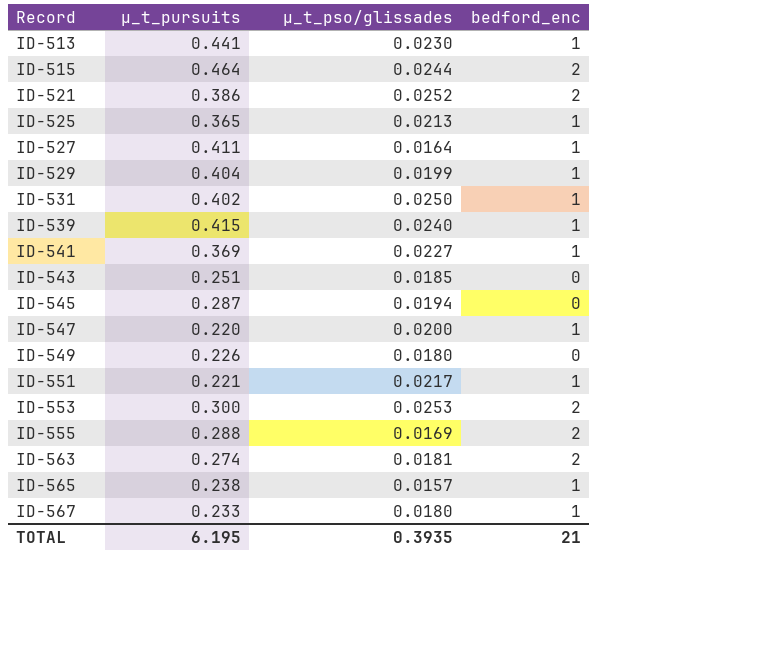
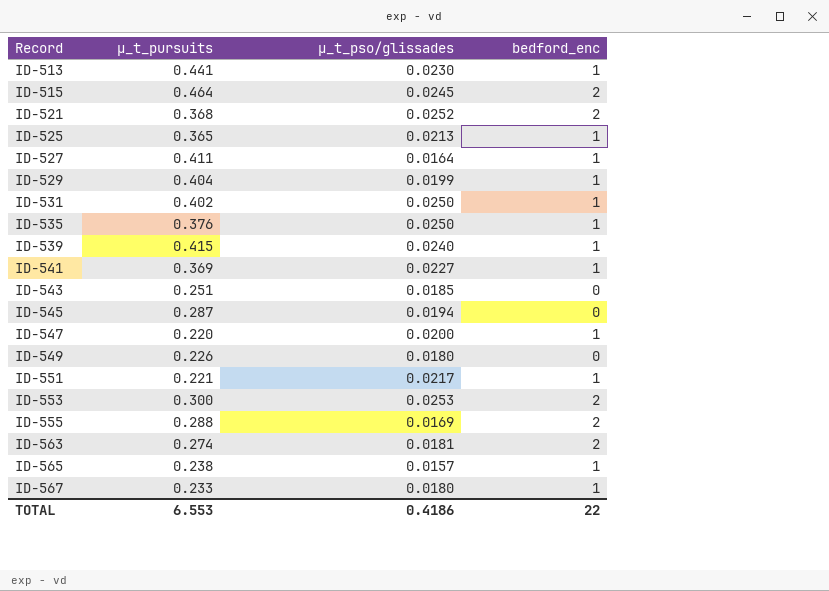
ID-515 | μ_t_pso/glissades: 0.0244 -> 0.0245
ID-521 | μ_t_pursuits: 0.386 -> 0.368
row ID-535: none -> 0.376 | 0.0250 | 1
TOTAL | μ_t_pursuits: 6.195 -> 6.553
TOTAL | μ_t_pso/glissades: 0.3935 -> 0.4186
TOTAL | bedford_enc: 21 -> 22

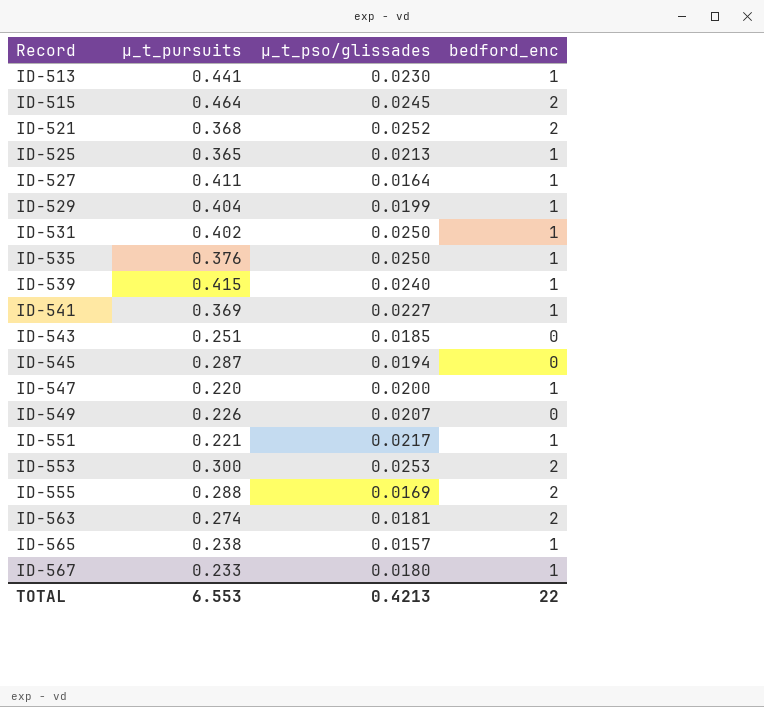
ID-549 | μ_t_pso/glissades: 0.0180 -> 0.0207
TOTAL | μ_t_pso/glissades: 0.4186 -> 0.4213

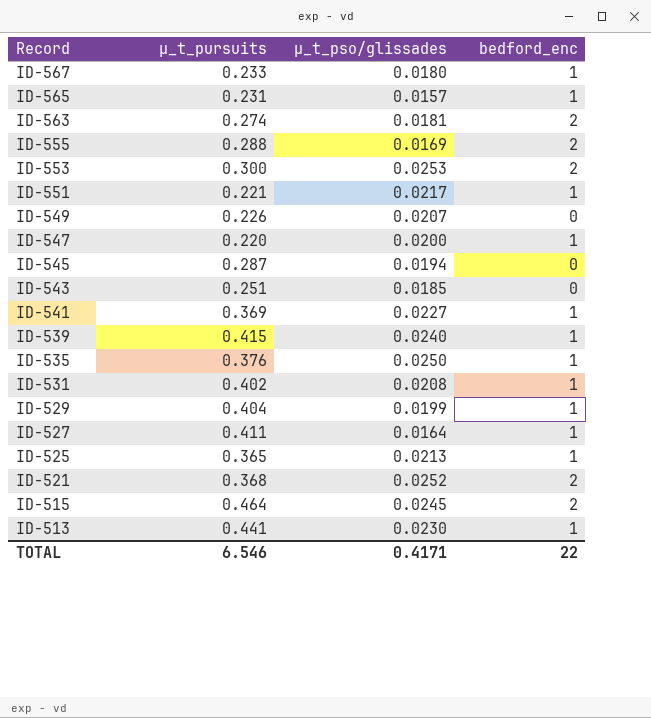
row order: Record ascending -> Record descending
ID-565 | μ_t_pursuits: 0.238 -> 0.231
ID-531 | μ_t_pso/glissades: 0.0250 -> 0.0208
TOTAL | μ_t_pursuits: 6.553 -> 6.546
TOTAL | μ_t_pso/glissades: 0.4213 -> 0.4171

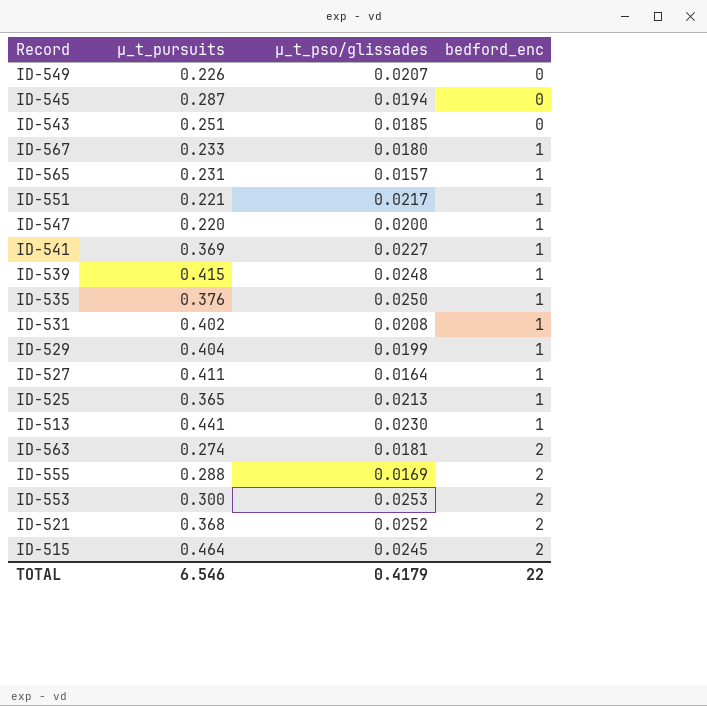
row order: Record descending -> bedford_enc ascending
ID-539 | μ_t_pso/glissades: 0.0240 -> 0.0248
TOTAL | μ_t_pso/glissades: 0.4171 -> 0.4179

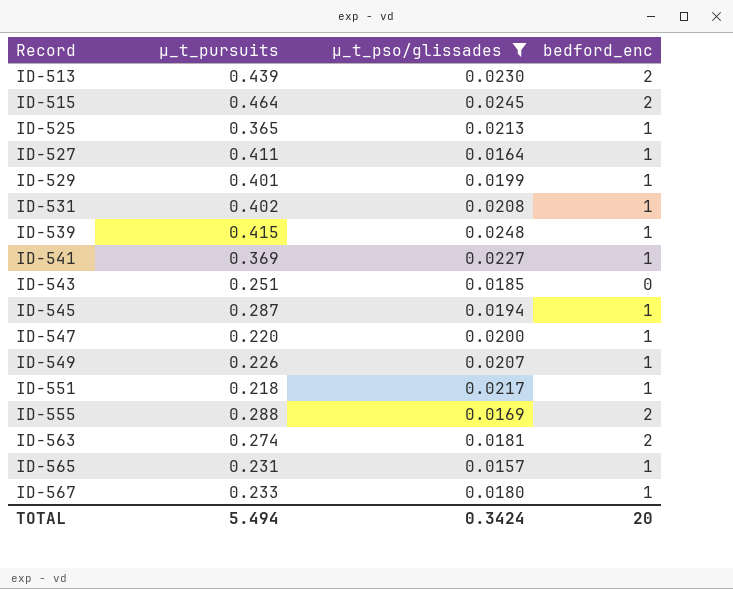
filter: none -> μ_t_pso/glissades <= 0.0248
row order: bedford_enc ascending -> Record ascending
ID-513 | μ_t_pursuits: 0.441 -> 0.439
ID-513 | bedford_enc: 1 -> 2
ID-529 | μ_t_pursuits: 0.404 -> 0.401
ID-545 | bedford_enc: 0 -> 1
ID-549 | bedford_enc: 0 -> 1
ID-551 | μ_t_pursuits: 0.221 -> 0.218
TOTAL | μ_t_pursuits: 6.546 -> 5.494
TOTAL | μ_t_pso/glissades: 0.4179 -> 0.3424
TOTAL | bedford_enc: 22 -> 20

